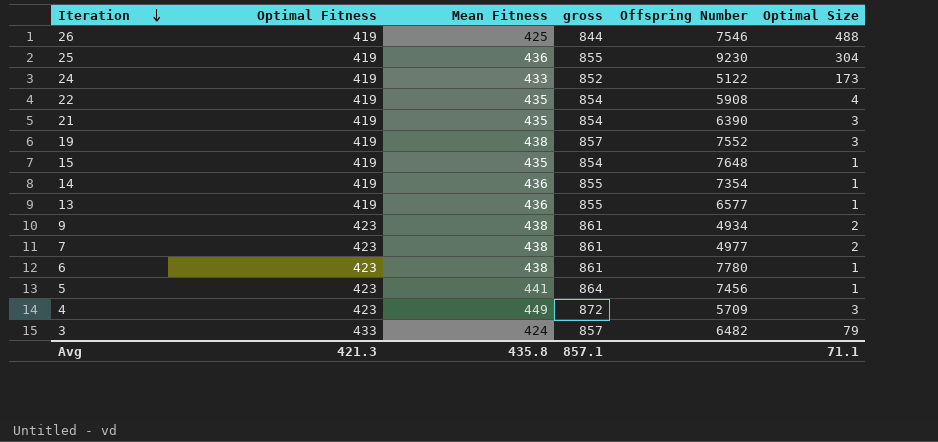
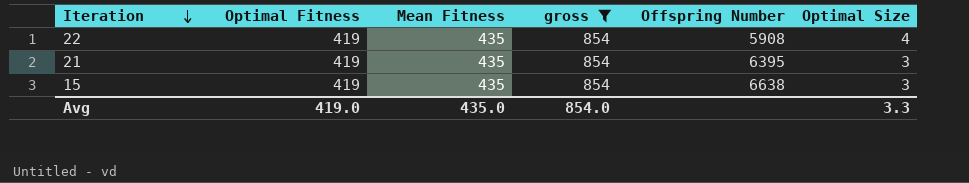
filter: none -> gross = 854
21 | Offspring Number: 6390 -> 6395
15 | Offspring Number: 7648 -> 6638
15 | Optimal Size: 1 -> 3
Avg | Optimal Fitness: 421.3 -> 419.0
Avg | Mean Fitness: 435.8 -> 435.0
Avg | gross: 857.1 -> 854.0
Avg | Optimal Size: 71.1 -> 3.3

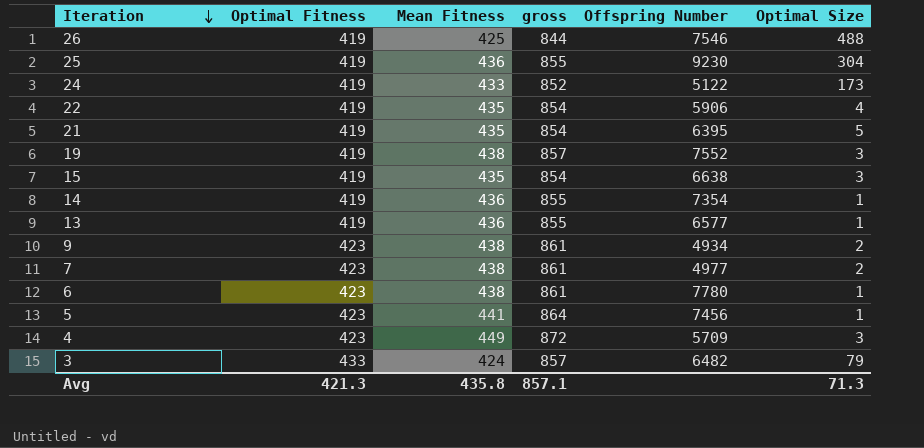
filter: gross = 854 -> none
22 | Offspring Number: 5908 -> 5906
21 | Optimal Size: 3 -> 5
Avg | Optimal Fitness: 419.0 -> 421.3
Avg | Mean Fitness: 435.0 -> 435.8
Avg | gross: 854.0 -> 857.1
Avg | Optimal Size: 3.3 -> 71.3

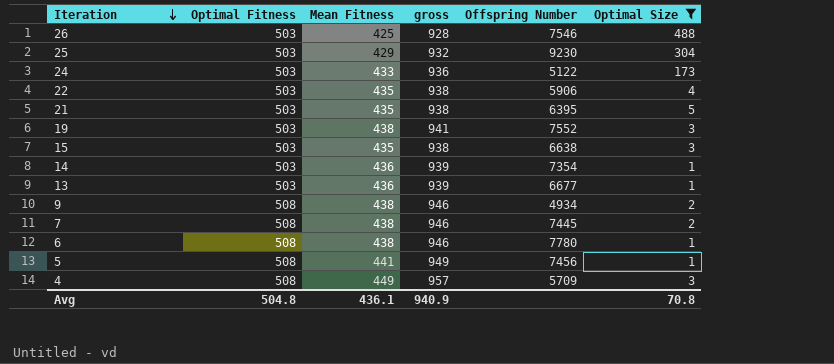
filter: none -> Optimal Size != 79
26 | Optimal Fitness: 419 -> 503
26 | gross: 844 -> 928
25 | Optimal Fitness: 419 -> 503
25 | Mean Fitness: 436 -> 429
25 | gross: 855 -> 932
24 | Optimal Fitness: 419 -> 503
24 | gross: 852 -> 936
22 | Optimal Fitness: 419 -> 503
22 | gross: 854 -> 938
21 | Optimal Fitness: 419 -> 503
21 | gross: 854 -> 938
19 | Optimal Fitness: 419 -> 503
19 | gross: 857 -> 941
15 | Optimal Fitness: 419 -> 503
15 | gross: 854 -> 938
14 | Optimal Fitness: 419 -> 503
14 | gross: 855 -> 939
13 | Optimal Fitness: 419 -> 503
13 | gross: 855 -> 939
13 | Offspring Number: 6577 -> 6677
9 | Optimal Fitness: 423 -> 508
9 | gross: 861 -> 946
7 | Optimal Fitness: 423 -> 508
7 | gross: 861 -> 946
7 | Offspring Number: 4977 -> 7445
6 | Optimal Fitness: 423 -> 508
6 | gross: 861 -> 946
5 | Optimal Fitness: 423 -> 508
5 | gross: 864 -> 949
4 | Optimal Fitness: 423 -> 508
4 | gross: 872 -> 957
Avg | Optimal Fitness: 421.3 -> 504.8
Avg | Mean Fitness: 435.8 -> 436.1
Avg | gross: 857.1 -> 940.9
Avg | Optimal Size: 71.3 -> 70.8

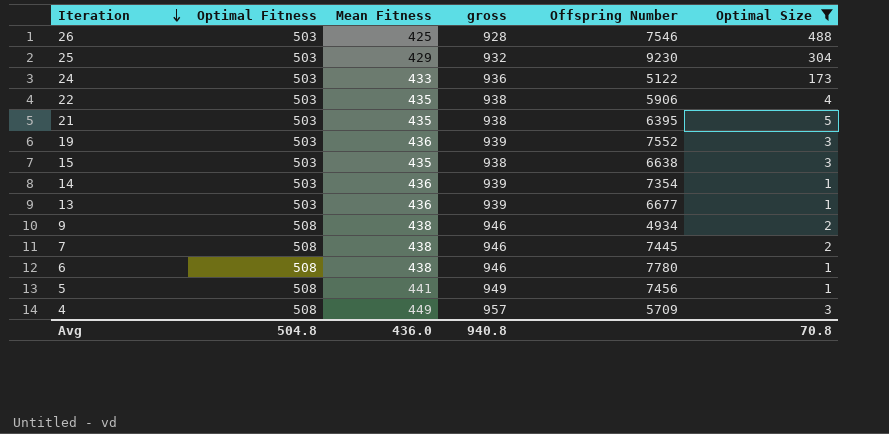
19 | Mean Fitness: 438 -> 436
19 | gross: 941 -> 939
Avg | Mean Fitness: 436.1 -> 436.0
Avg | gross: 940.9 -> 940.8

